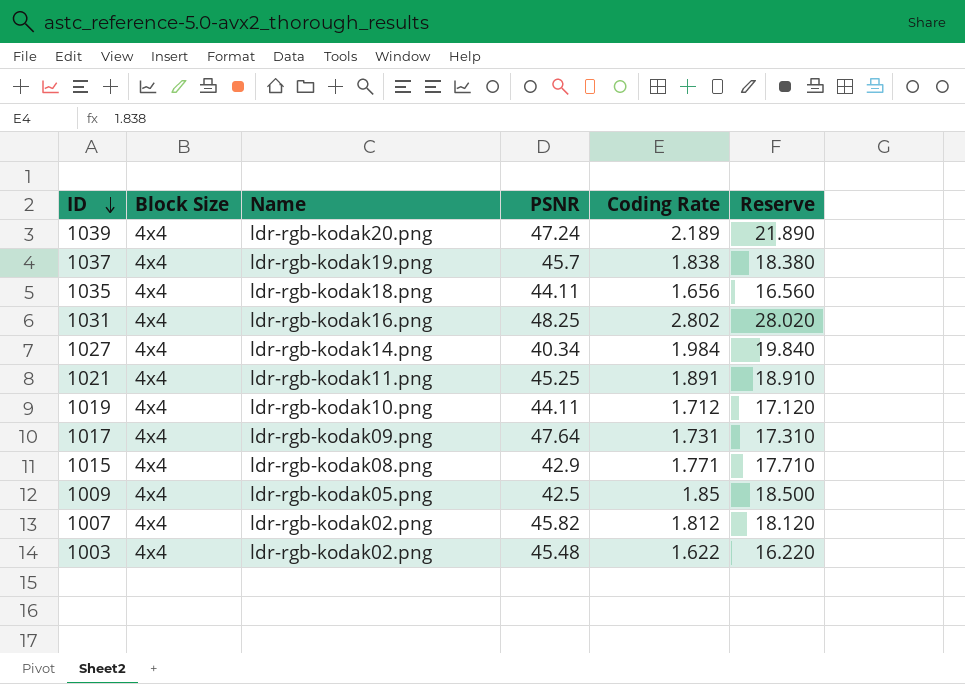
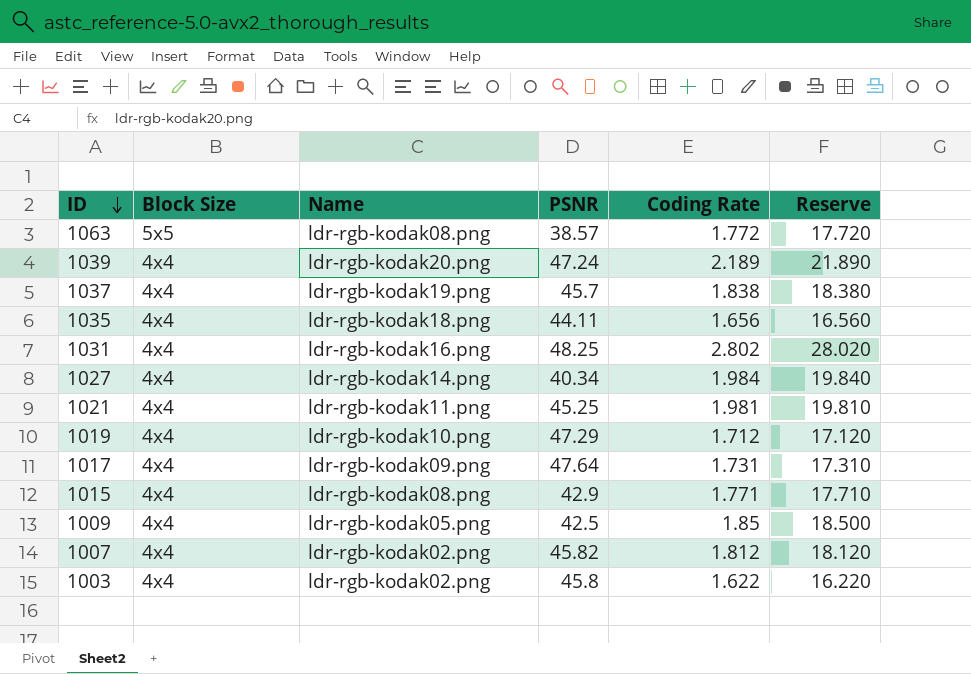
row 1063: none -> 5x5 | ldr-rgb-kodak08.png | 38.57 | 1.772 | 17.720
1021 | Coding Rate: 1.891 -> 1.981
1021 | Reserve: 18.910 -> 19.810
1019 | PSNR: 44.11 -> 47.29
1003 | PSNR: 45.48 -> 45.8

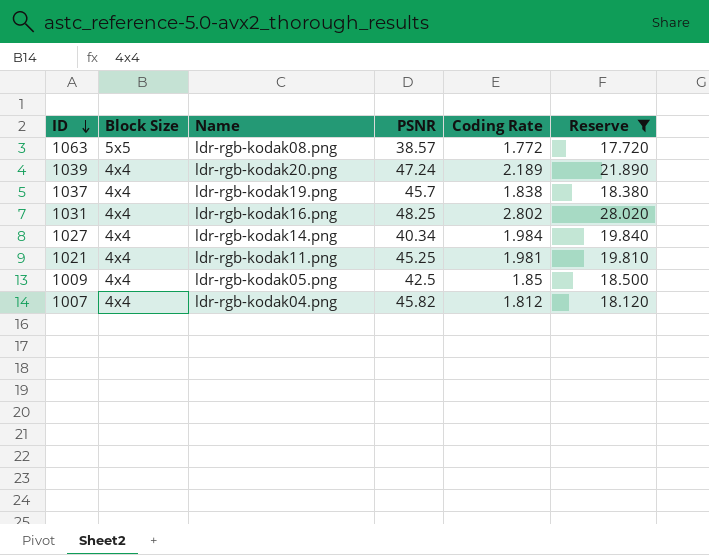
filter: none -> Reserve >= 17.720
1007 | Name: ldr-rgb-kodak02.png -> ldr-rgb-kodak04.png

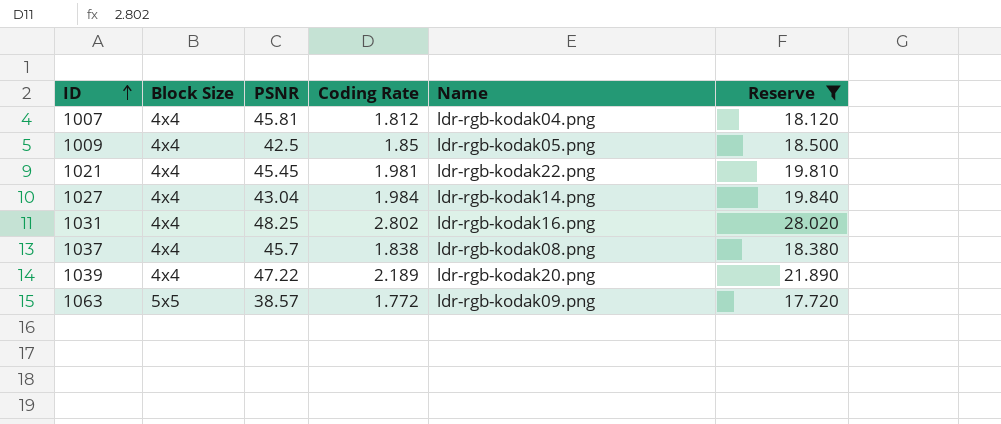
row order: ID descending -> ID ascending
column Name | position: 3 -> 5
1007 | PSNR: 45.82 -> 45.81
1021 | PSNR: 45.25 -> 45.45
1021 | Name: ldr-rgb-kodak11.png -> ldr-rgb-kodak22.png
1027 | PSNR: 40.34 -> 43.04
1037 | Name: ldr-rgb-kodak19.png -> ldr-rgb-kodak08.png
1039 | PSNR: 47.24 -> 47.22
1063 | Name: ldr-rgb-kodak08.png -> ldr-rgb-kodak09.png

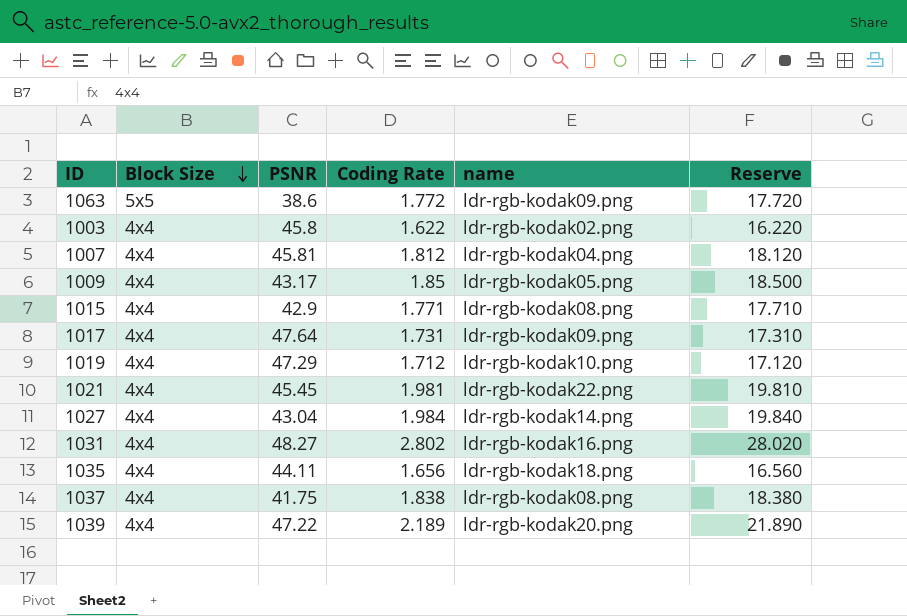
filter: Reserve >= 17.720 -> none
row order: ID ascending -> Block Size descending
column name: Name -> name
1063 | PSNR: 38.57 -> 38.6
1009 | PSNR: 42.5 -> 43.17
1031 | PSNR: 48.25 -> 48.27
1037 | PSNR: 45.7 -> 41.75

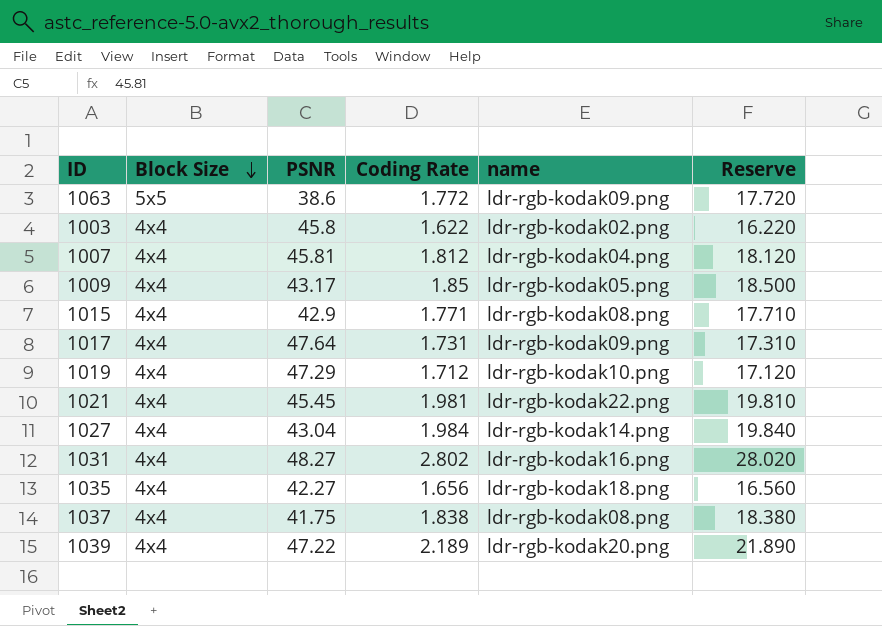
1035 | PSNR: 44.11 -> 42.27

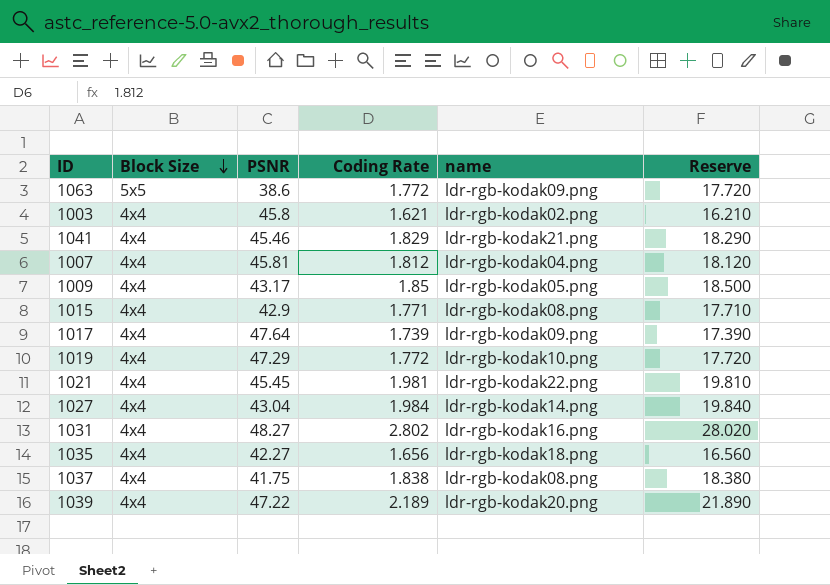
1003 | Coding Rate: 1.622 -> 1.621
1003 | Reserve: 16.220 -> 16.210
row 1041: none -> 4x4 | 45.46 | 1.829 | ldr-rgb-kodak21.png | 18.290
1017 | Coding Rate: 1.731 -> 1.739
1017 | Reserve: 17.310 -> 17.390
1019 | Coding Rate: 1.712 -> 1.772
1019 | Reserve: 17.120 -> 17.720

